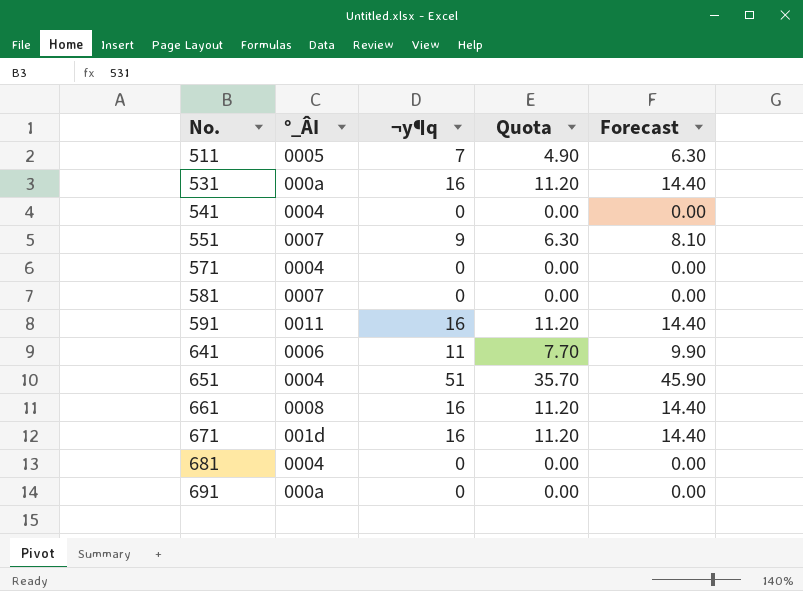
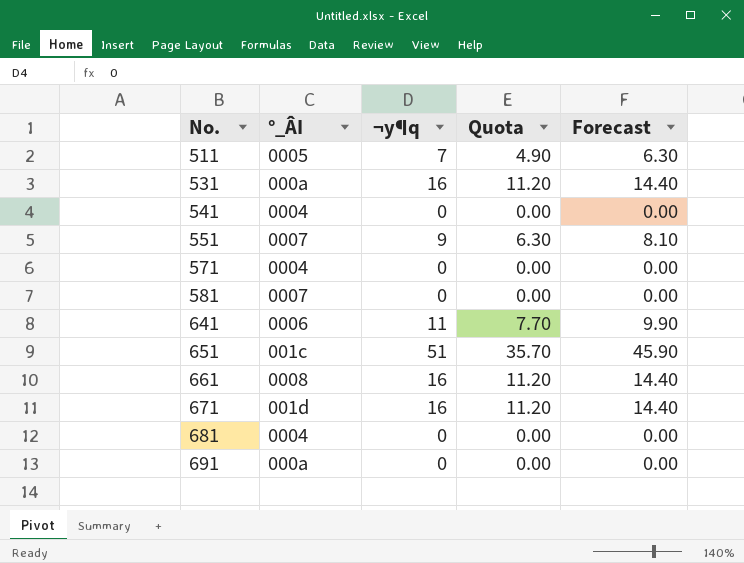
row 591: 0011 | 16 | 11.20 | 14.40 -> none
651 | °_ÂI: 0004 -> 001c

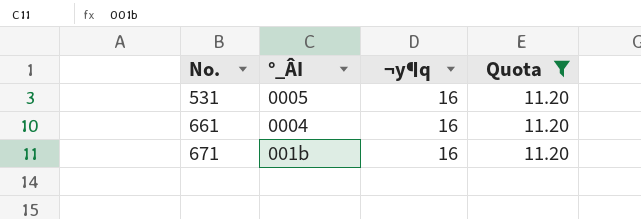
filter: none -> Quota = 11.20
column Forecast | formula: [¬y¶q] * 0.9 -> none
531 | °_ÂI: 000a -> 0005
661 | °_ÂI: 0008 -> 0004
671 | °_ÂI: 001d -> 001b

